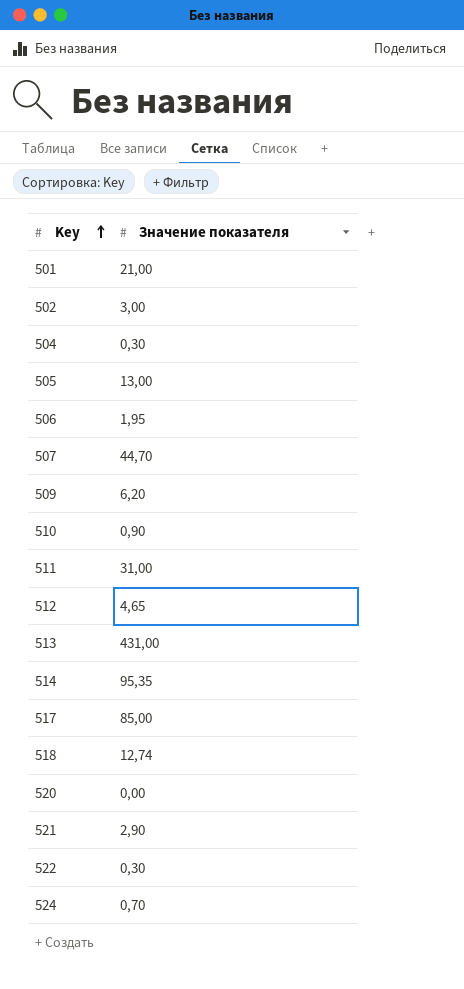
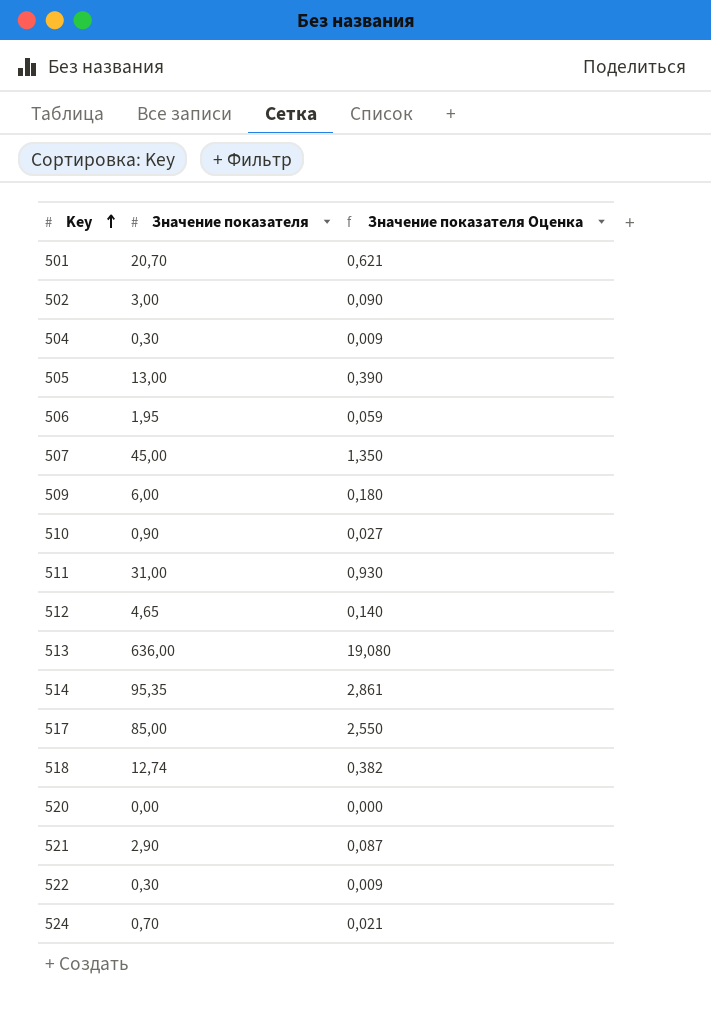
column Значение показателя Оценка | formula: none -> [Значение показателя] * 0,03
501 | Значение показателя: 21,00 -> 20,70
507 | Значение показателя: 44,70 -> 45,00
509 | Значение показателя: 6,20 -> 6,00
513 | Значение показателя: 431,00 -> 636,00

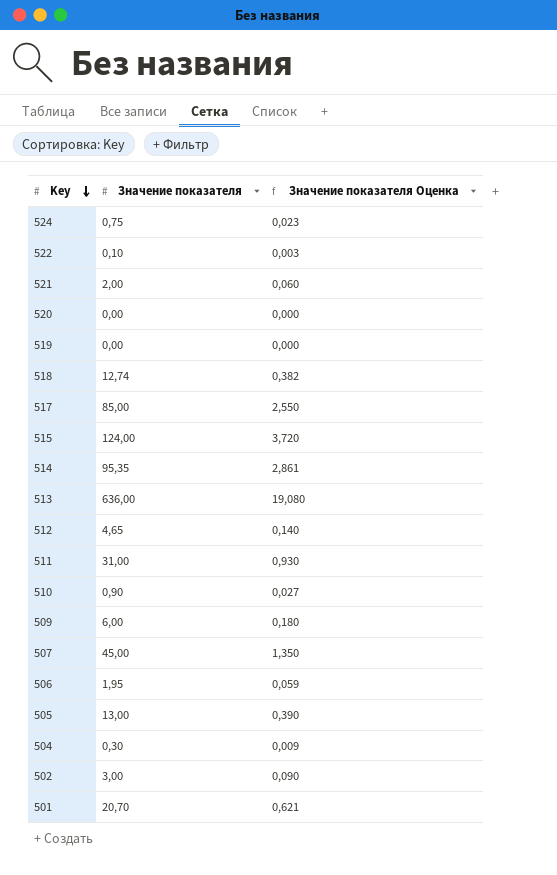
row order: Key ascending -> Key descending
524 | Значение показателя: 0,70 -> 0,75
524 | Значение показателя Оценка: 0,021 -> 0,023
522 | Значение показателя: 0,30 -> 0,10
522 | Значение показателя Оценка: 0,009 -> 0,003
521 | Значение показателя: 2,90 -> 2,00
521 | Значение показателя Оценка: 0,087 -> 0,060
row 519: none -> 0,00 | 0,000
row 515: none -> 124,00 | 3,720

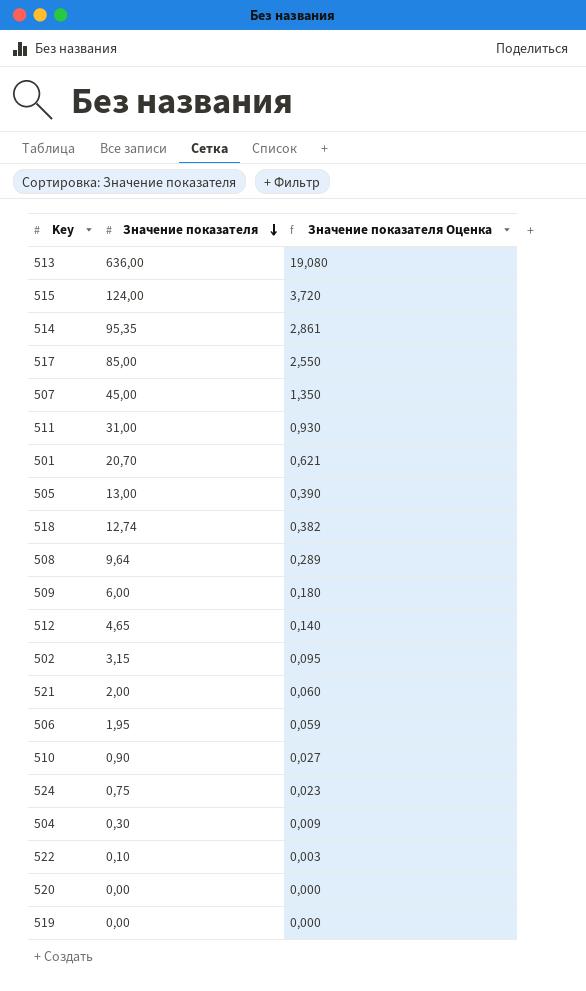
row order: Key descending -> Значение показателя descending
row 508: none -> 9,64 | 0,289
502 | Значение показателя: 3,00 -> 3,15
502 | Значение показателя Оценка: 0,090 -> 0,095

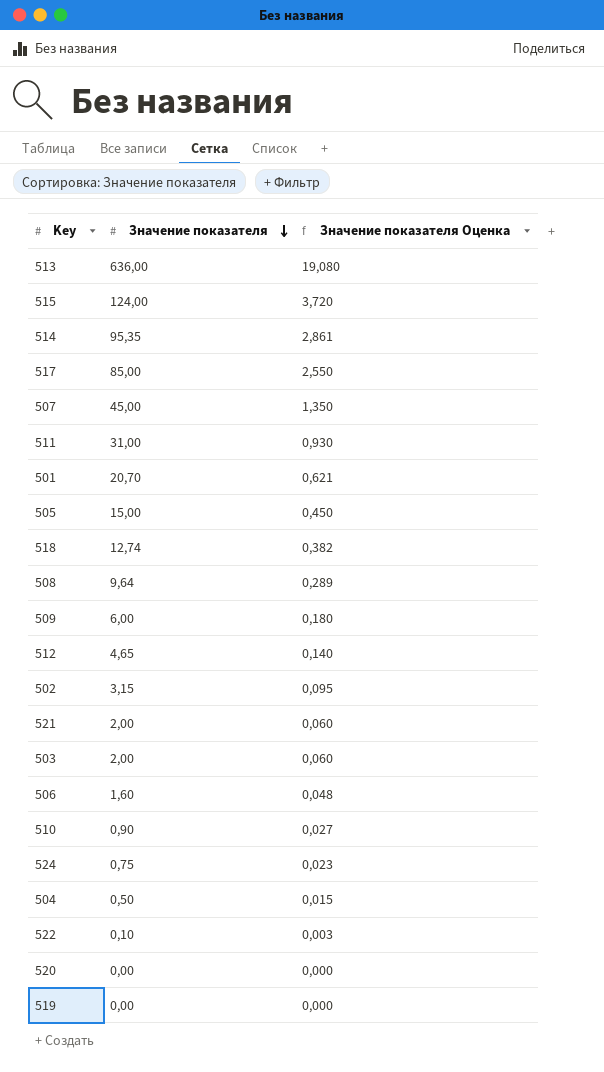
505 | Значение показателя: 13,00 -> 15,00
505 | Значение показателя Оценка: 0,390 -> 0,450
row 503: none -> 2,00 | 0,060
506 | Значение показателя: 1,95 -> 1,60
506 | Значение показателя Оценка: 0,059 -> 0,048
504 | Значение показателя: 0,30 -> 0,50
504 | Значение показателя Оценка: 0,009 -> 0,015

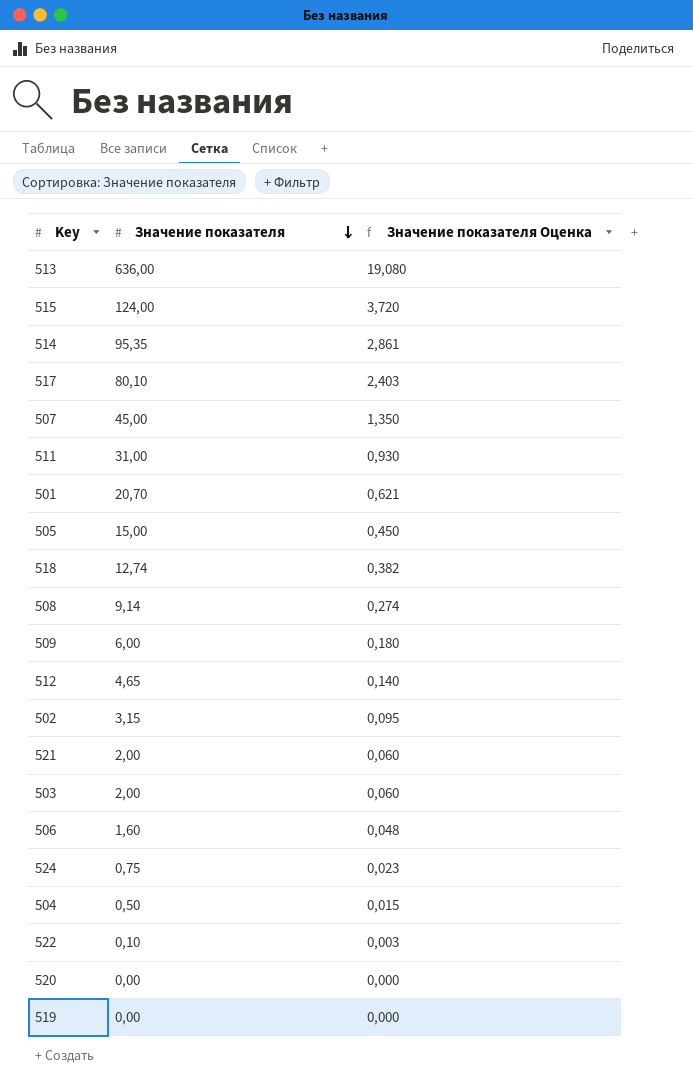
row 510: 0,90 | 0,027 -> none
517 | Значение показателя: 85,00 -> 80,10
517 | Значение показателя Оценка: 2,550 -> 2,403
508 | Значение показателя: 9,64 -> 9,14
508 | Значение показателя Оценка: 0,289 -> 0,274

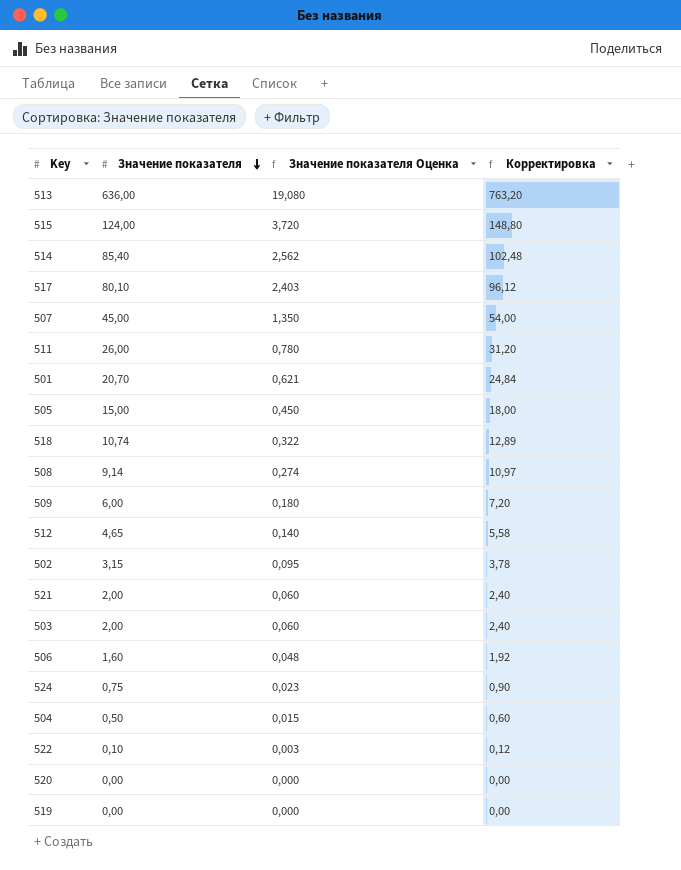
column Корректировка | formula: none -> [Значение показателя] * 1,2
514 | Значение показателя: 95,35 -> 85,40
514 | Значение показателя Оценка: 2,861 -> 2,562
511 | Значение показателя: 31,00 -> 26,00
511 | Значение показателя Оценка: 0,930 -> 0,780
518 | Значение показателя: 12,74 -> 10,74
518 | Значение показателя Оценка: 0,382 -> 0,322

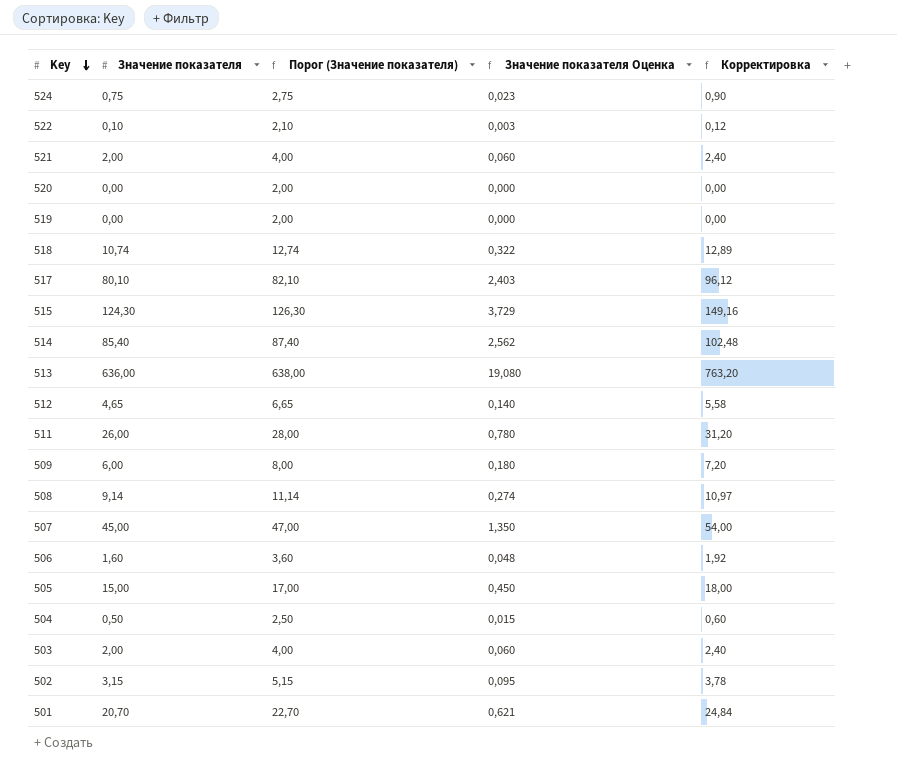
row order: Значение показателя descending -> Key descending
column Порог (Значение показателя) | formula: none -> [Значение показателя] + 2
515 | Значение показателя: 124,00 -> 124,30
515 | Значение показателя Оценка: 3,720 -> 3,729
515 | Корректировка: 148,80 -> 149,16

